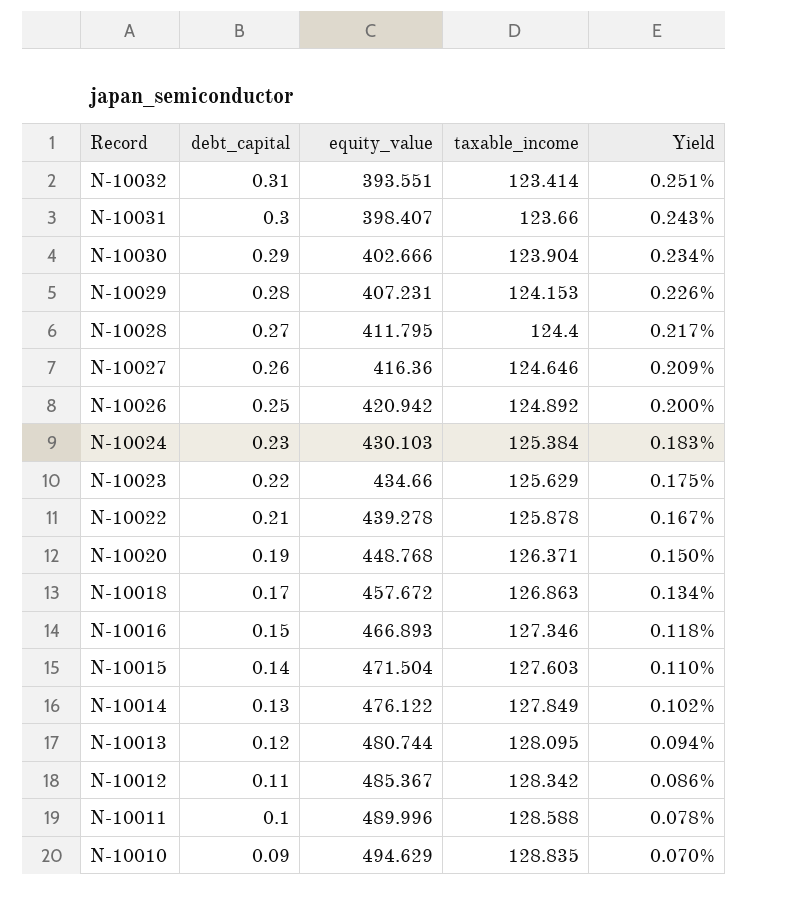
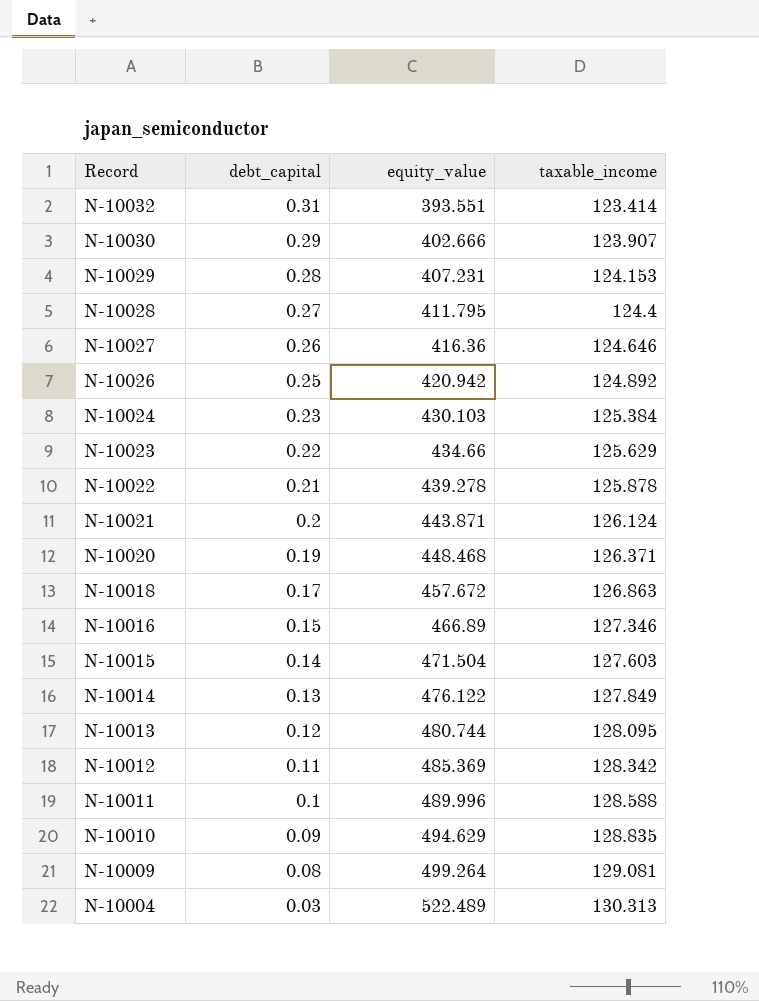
column Yield | formula: [debt_capital] / [taxable_income] -> none
row N-10031: 0.3 | 398.407 | 123.66 | 0.243% -> none
N-10030 | taxable_income: 123.904 -> 123.907
row N-10021: none -> 0.2 | 443.871 | 126.124
N-10020 | equity_value: 448.768 -> 448.468
N-10016 | equity_value: 466.893 -> 466.89
N-10012 | equity_value: 485.367 -> 485.369
row N-10009: none -> 0.08 | 499.264 | 129.081
row N-10004: none -> 0.03 | 522.489 | 130.313

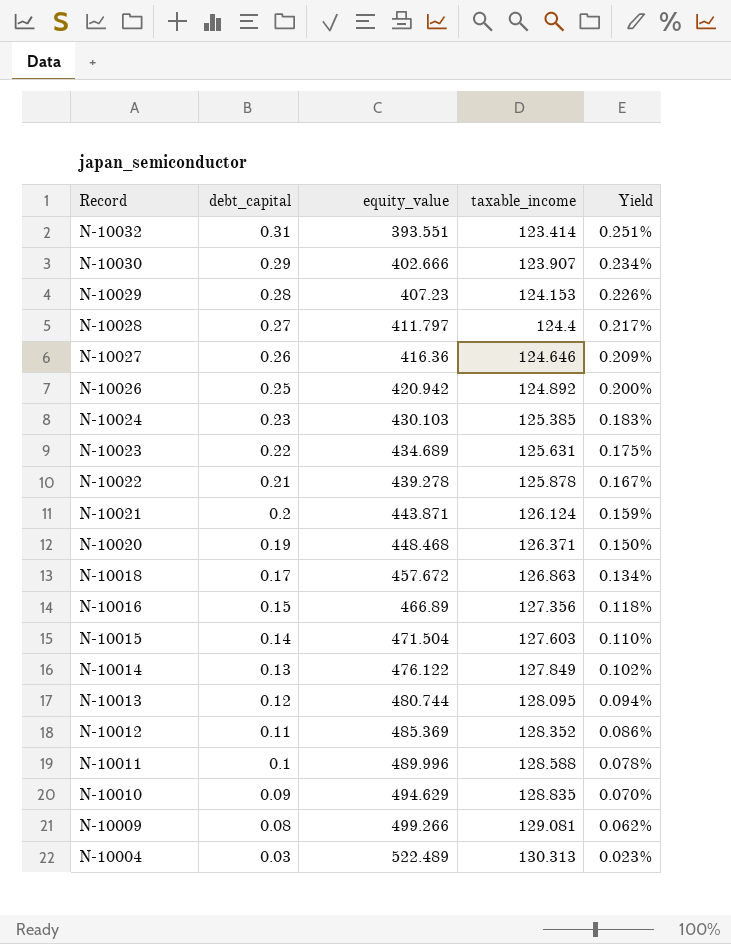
column Yield | formula: none -> [debt_capital] / [taxable_income]
N-10029 | equity_value: 407.231 -> 407.23
N-10028 | equity_value: 411.795 -> 411.797
N-10024 | taxable_income: 125.384 -> 125.385
N-10023 | equity_value: 434.66 -> 434.689
N-10023 | taxable_income: 125.629 -> 125.631
N-10016 | taxable_income: 127.346 -> 127.356
N-10012 | taxable_income: 128.342 -> 128.352
N-10009 | equity_value: 499.264 -> 499.266

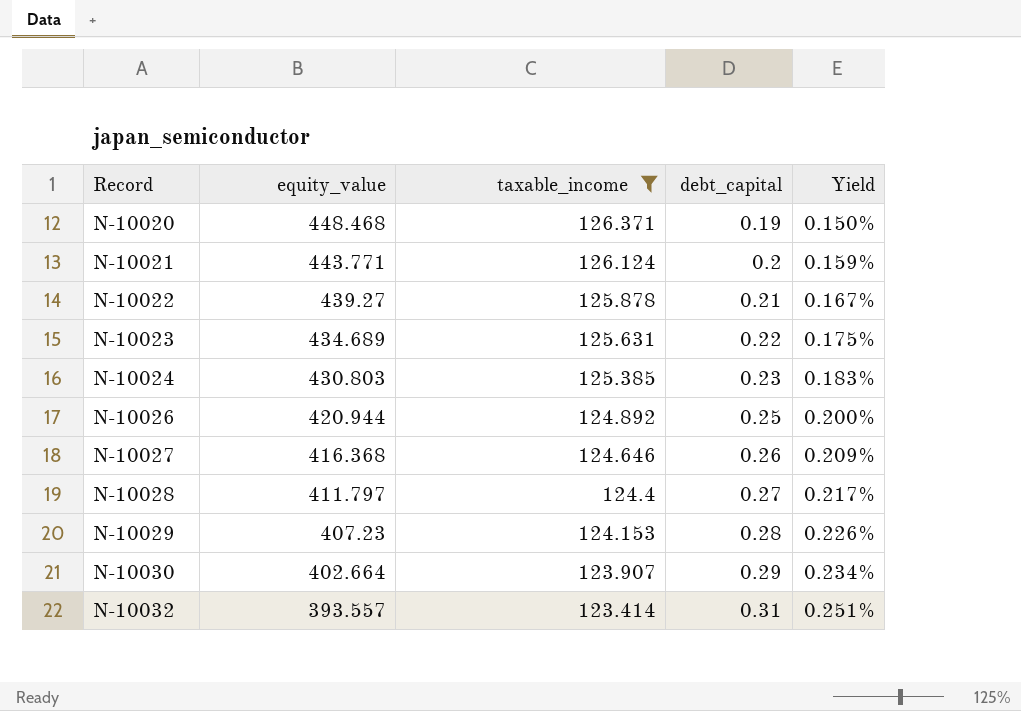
filter: none -> taxable_income <= 126.371
row order: Record descending -> Record ascending
column debt_capital | position: 2 -> 4
N-10021 | equity_value: 443.871 -> 443.771
N-10022 | equity_value: 439.278 -> 439.27
N-10024 | equity_value: 430.103 -> 430.803
N-10026 | equity_value: 420.942 -> 420.944
N-10027 | equity_value: 416.36 -> 416.368
N-10030 | equity_value: 402.666 -> 402.664
N-10032 | equity_value: 393.551 -> 393.557

